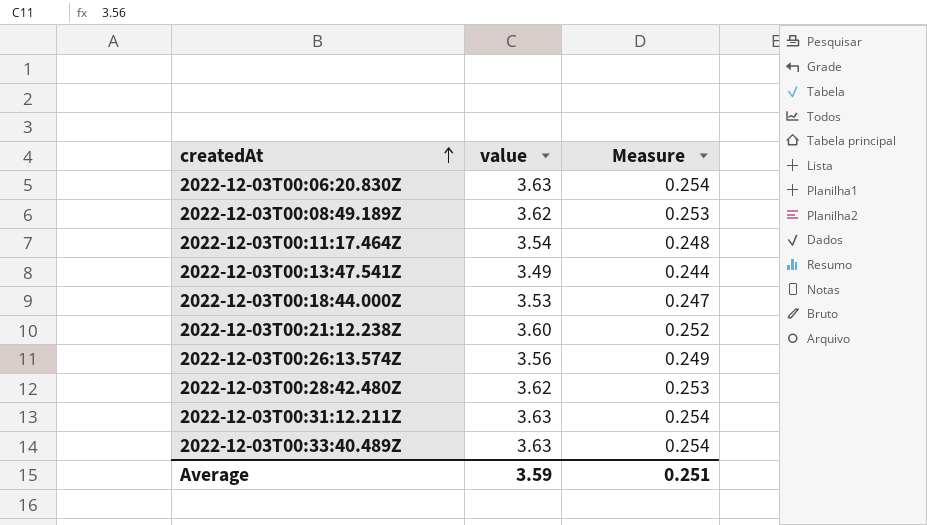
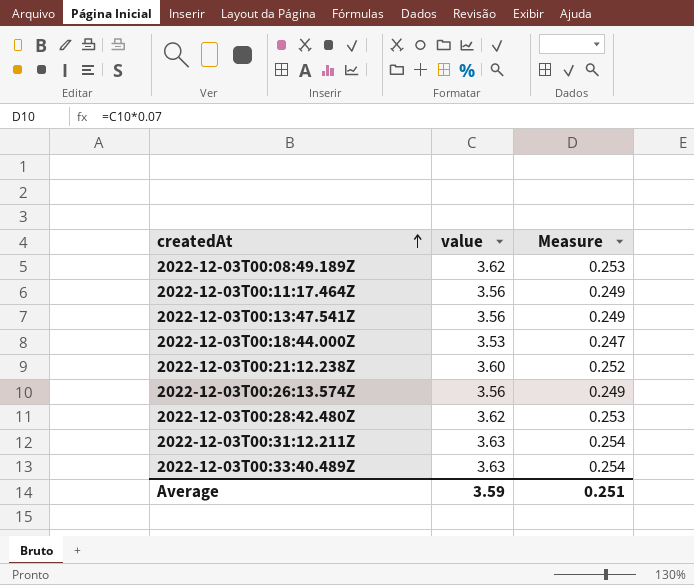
row 2022-12-03T00:06:20.830Z: 3.63 | 0.254 -> none
2022-12-03T00:11:17.464Z | value: 3.54 -> 3.56
2022-12-03T00:11:17.464Z | Measure: 0.248 -> 0.249
2022-12-03T00:13:47.541Z | value: 3.49 -> 3.56
2022-12-03T00:13:47.541Z | Measure: 0.244 -> 0.249

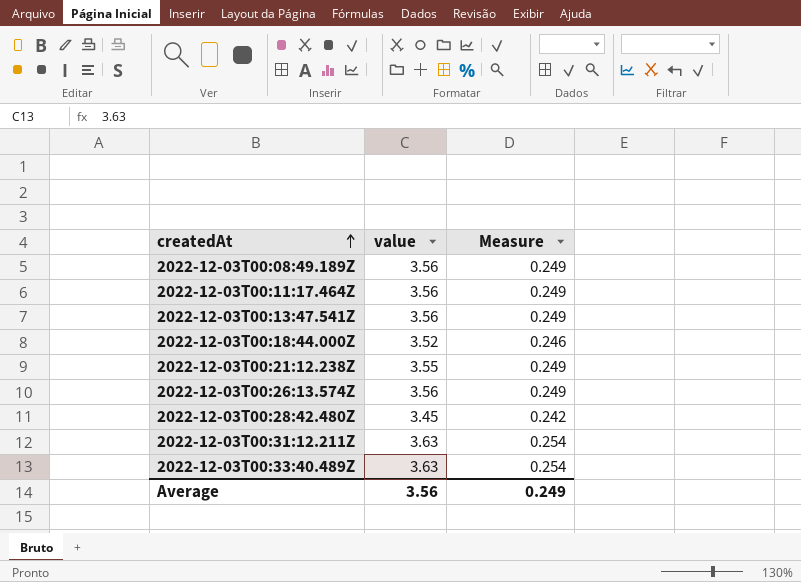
2022-12-03T00:08:49.189Z | value: 3.62 -> 3.56
2022-12-03T00:08:49.189Z | Measure: 0.253 -> 0.249
2022-12-03T00:18:44.000Z | value: 3.53 -> 3.52
2022-12-03T00:18:44.000Z | Measure: 0.247 -> 0.246
2022-12-03T00:21:12.238Z | value: 3.60 -> 3.55
2022-12-03T00:21:12.238Z | Measure: 0.252 -> 0.249
2022-12-03T00:28:42.480Z | value: 3.62 -> 3.45
2022-12-03T00:28:42.480Z | Measure: 0.253 -> 0.242
Average | value: 3.59 -> 3.56
Average | Measure: 0.251 -> 0.249

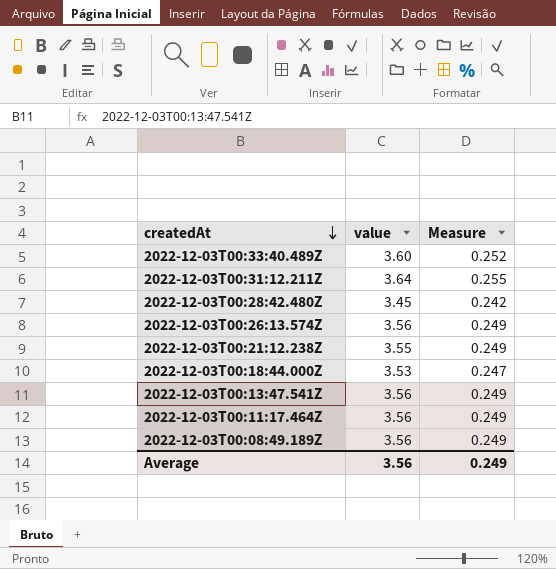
row order: createdAt ascending -> createdAt descending
2022-12-03T00:33:40.489Z | value: 3.63 -> 3.60
2022-12-03T00:33:40.489Z | Measure: 0.254 -> 0.252
2022-12-03T00:31:12.211Z | value: 3.63 -> 3.64
2022-12-03T00:31:12.211Z | Measure: 0.254 -> 0.255
2022-12-03T00:18:44.000Z | value: 3.52 -> 3.53
2022-12-03T00:18:44.000Z | Measure: 0.246 -> 0.247

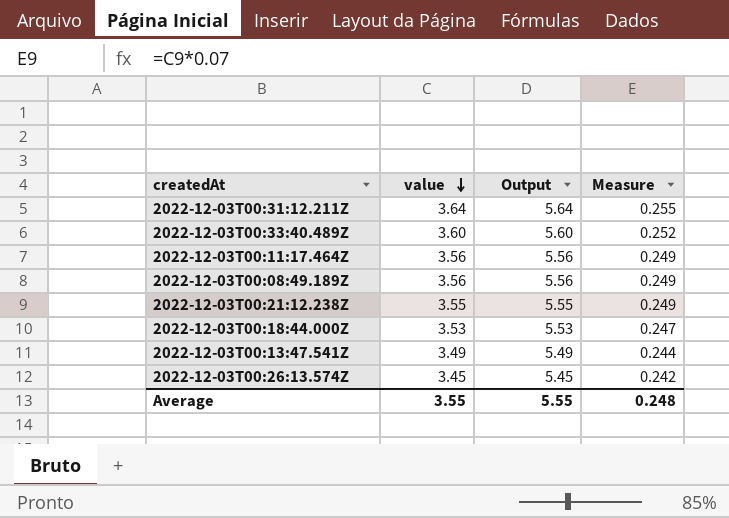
row order: createdAt descending -> value descending
column Output | formula: none -> [value] + 2
row 2022-12-03T00:28:42.480Z: 3.45 | 0.242 -> none
2022-12-03T00:13:47.541Z | value: 3.56 -> 3.49
2022-12-03T00:13:47.541Z | Measure: 0.249 -> 0.244
2022-12-03T00:26:13.574Z | value: 3.56 -> 3.45
2022-12-03T00:26:13.574Z | Measure: 0.249 -> 0.242
Average | value: 3.56 -> 3.55
Average | Measure: 0.249 -> 0.248

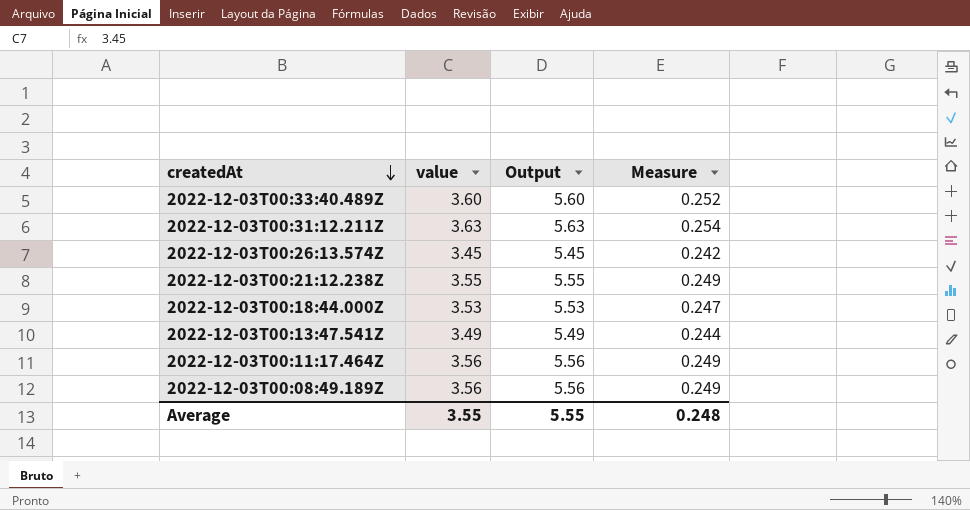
row order: value descending -> createdAt descending
2022-12-03T00:31:12.211Z | value: 3.64 -> 3.63
2022-12-03T00:31:12.211Z | Output: 5.64 -> 5.63
2022-12-03T00:31:12.211Z | Measure: 0.255 -> 0.254

